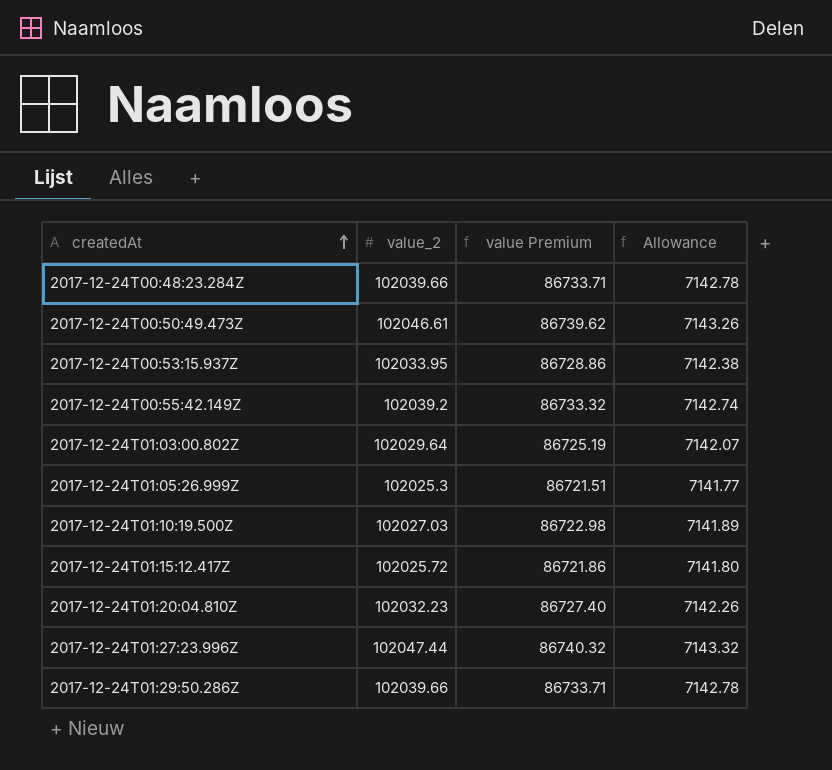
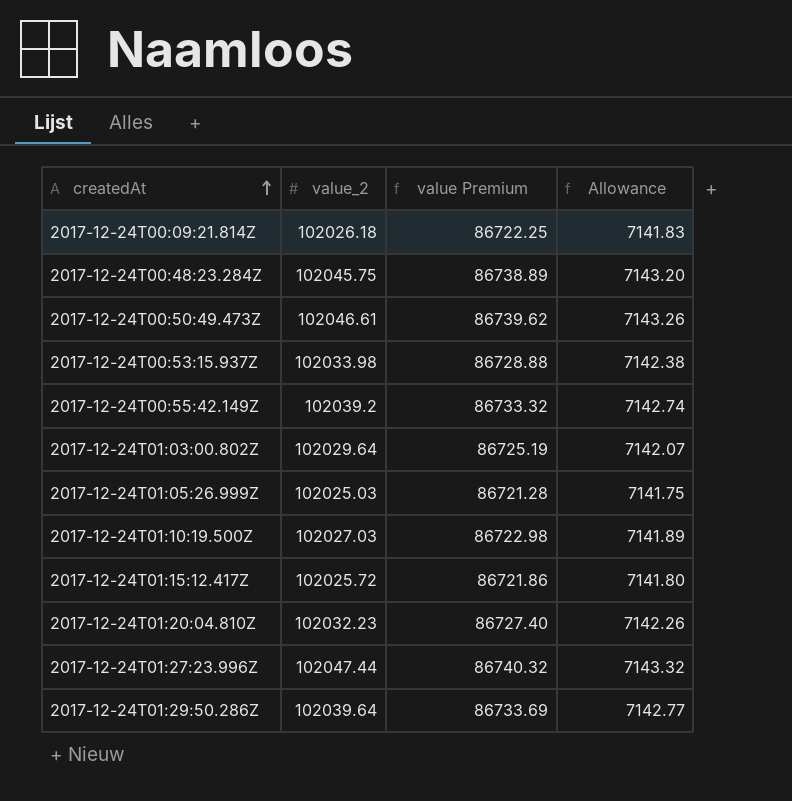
row 2017-12-24T00:09:21.814Z: none -> 102026.18 | 86722.25 | 7141.83
2017-12-24T00:48:23.284Z | value_2: 102039.66 -> 102045.75
2017-12-24T00:48:23.284Z | value Premium: 86733.71 -> 86738.89
2017-12-24T00:48:23.284Z | Allowance: 7142.78 -> 7143.20
2017-12-24T00:53:15.937Z | value_2: 102033.95 -> 102033.98
2017-12-24T00:53:15.937Z | value Premium: 86728.86 -> 86728.88
2017-12-24T01:05:26.999Z | value_2: 102025.3 -> 102025.03
2017-12-24T01:05:26.999Z | value Premium: 86721.51 -> 86721.28
2017-12-24T01:05:26.999Z | Allowance: 7141.77 -> 7141.75
2017-12-24T01:29:50.286Z | value_2: 102039.66 -> 102039.64
2017-12-24T01:29:50.286Z | value Premium: 86733.71 -> 86733.69
2017-12-24T01:29:50.286Z | Allowance: 7142.78 -> 7142.77

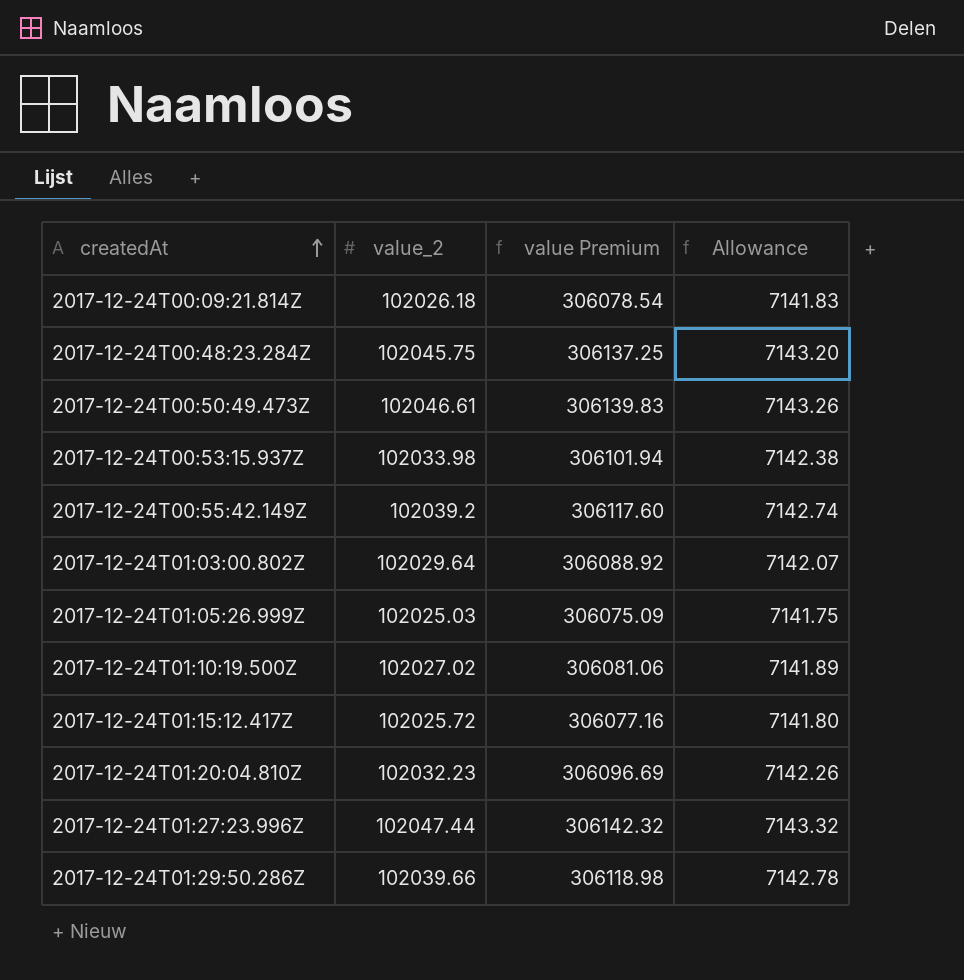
column value Premium | formula: [value_2] * 0.85 -> [value_2] * 3
2017-12-24T01:10:19.500Z | value_2: 102027.03 -> 102027.02
2017-12-24T01:29:50.286Z | value_2: 102039.64 -> 102039.66
2017-12-24T01:29:50.286Z | Allowance: 7142.77 -> 7142.78

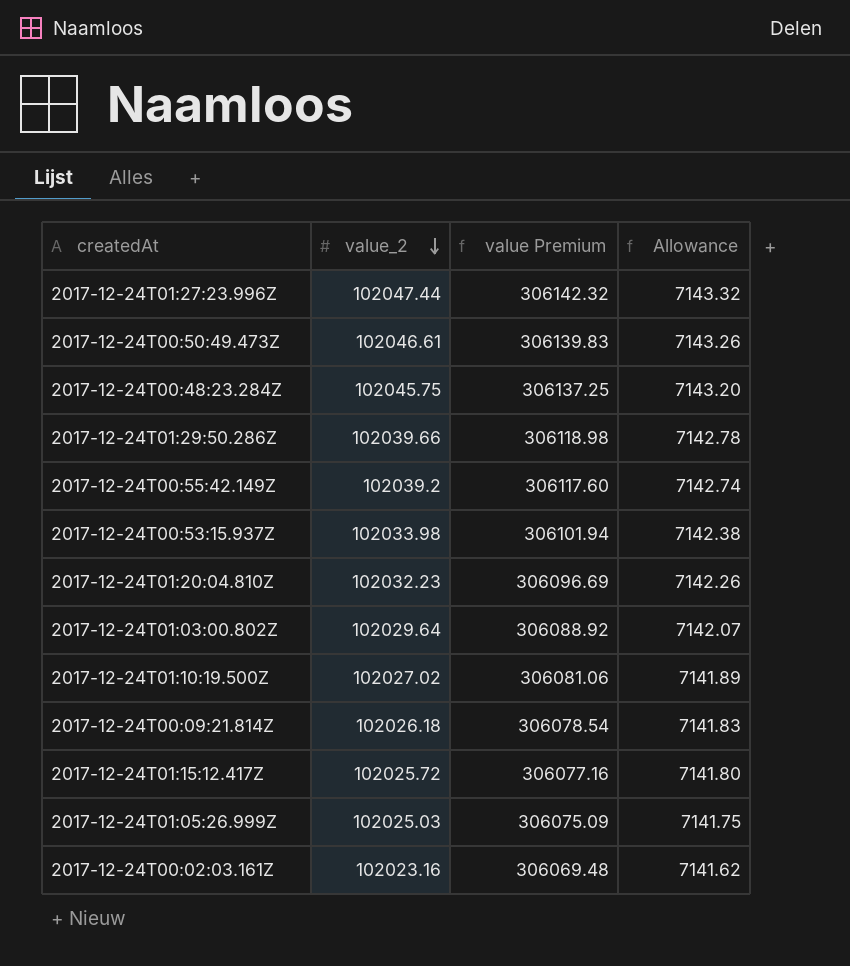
row order: createdAt ascending -> value_2 descending
row 2017-12-24T00:02:03.161Z: none -> 102023.16 | 306069.48 | 7141.62

